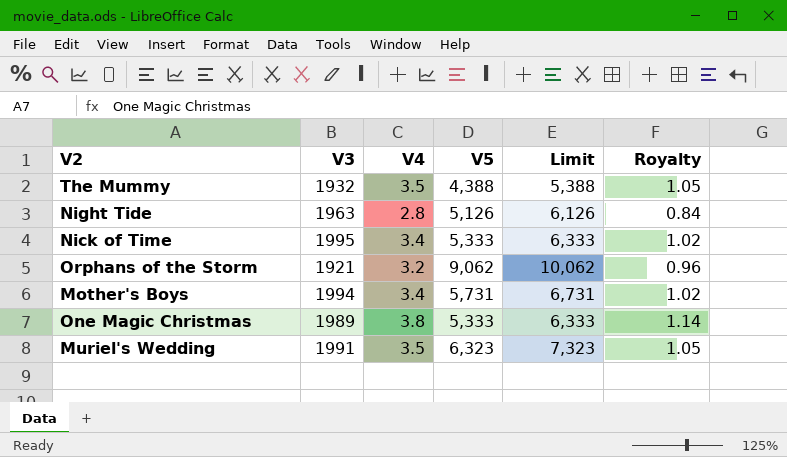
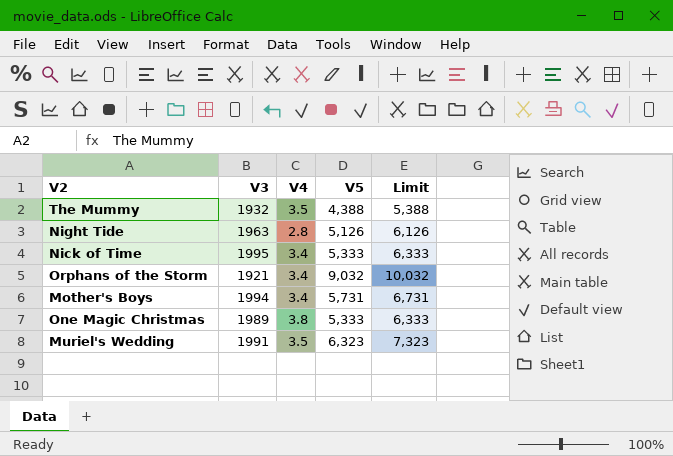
column Royalty | formula: [V4] * 0.3 -> none
Orphans of the Storm | V4: 3.2 -> 3.4
Orphans of the Storm | V5: 9,062 -> 9,032
Orphans of the Storm | Limit: 10,062 -> 10,032

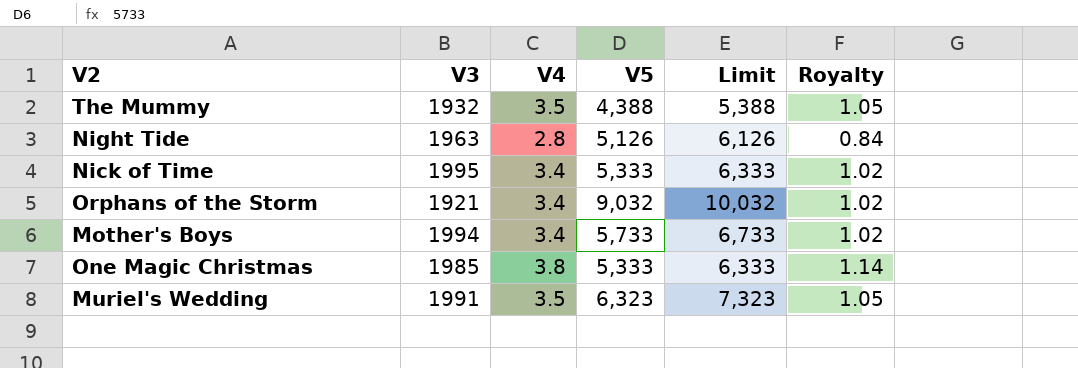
column Royalty | formula: none -> [V4] * 0.3
Mother's Boys | V5: 5,731 -> 5,733
Mother's Boys | Limit: 6,731 -> 6,733
One Magic Christmas | V3: 1989 -> 1985

